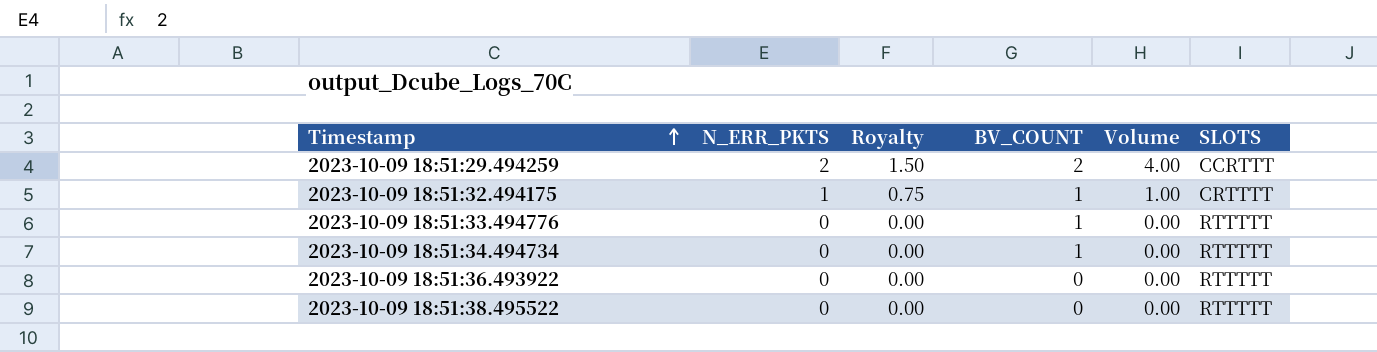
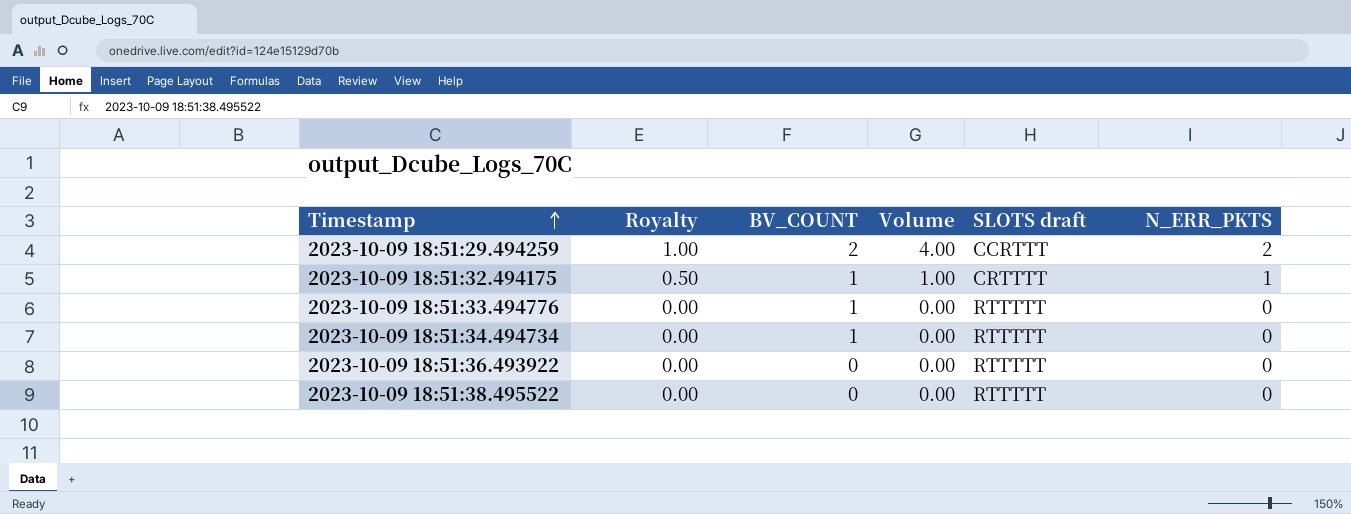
column Royalty | formula: [N_ERR_PKTS] * 0.75 -> [N_ERR_PKTS] * 0.5
column name: SLOTS -> SLOTS draft
column N_ERR_PKTS | position: 2 -> 6

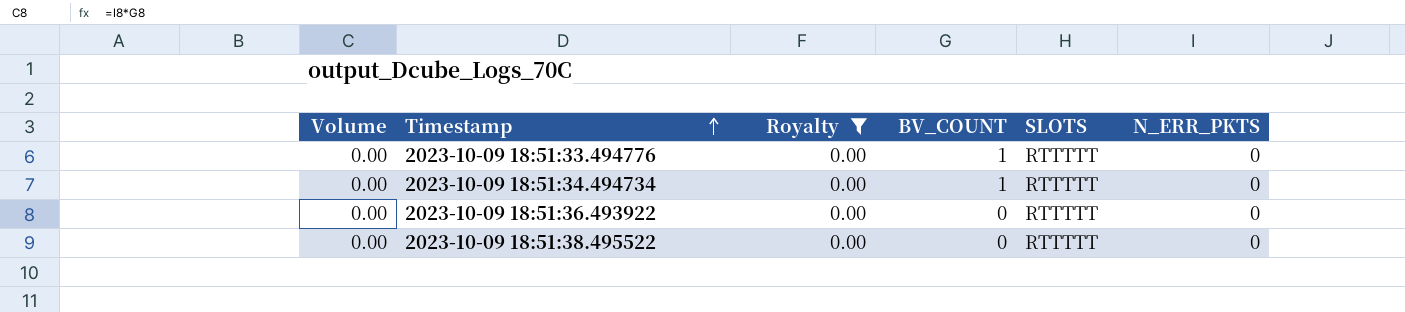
filter: none -> Royalty = 0.00
column Volume | position: 4 -> 1
column name: SLOTS draft -> SLOTS

